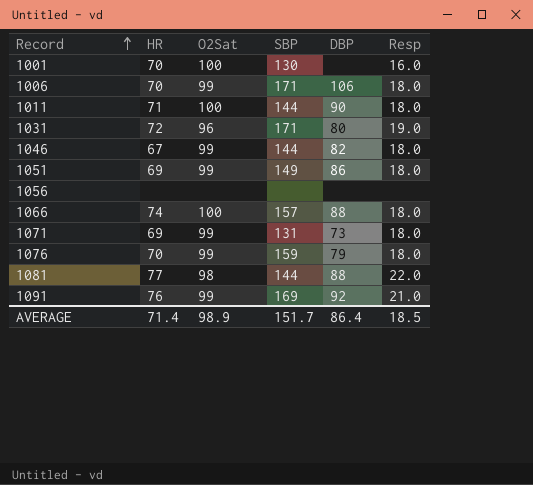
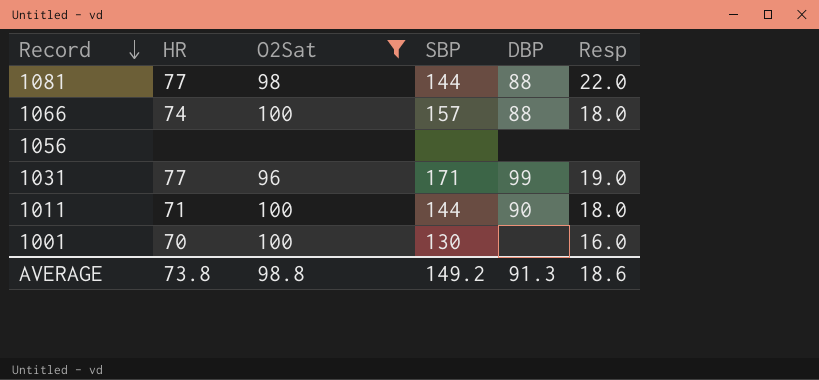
filter: none -> O2Sat != 99
row order: Record ascending -> Record descending
1031 | HR: 72 -> 77
1031 | DBP: 80 -> 99
AVERAGE | HR: 71.4 -> 73.8
AVERAGE | O2Sat: 98.9 -> 98.8
AVERAGE | SBP: 151.7 -> 149.2
AVERAGE | DBP: 86.4 -> 91.3
AVERAGE | Resp: 18.5 -> 18.6

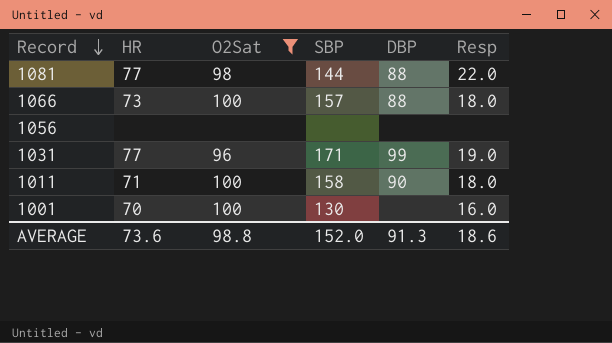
1066 | HR: 74 -> 73
1011 | SBP: 144 -> 158
AVERAGE | HR: 73.8 -> 73.6
AVERAGE | SBP: 149.2 -> 152.0

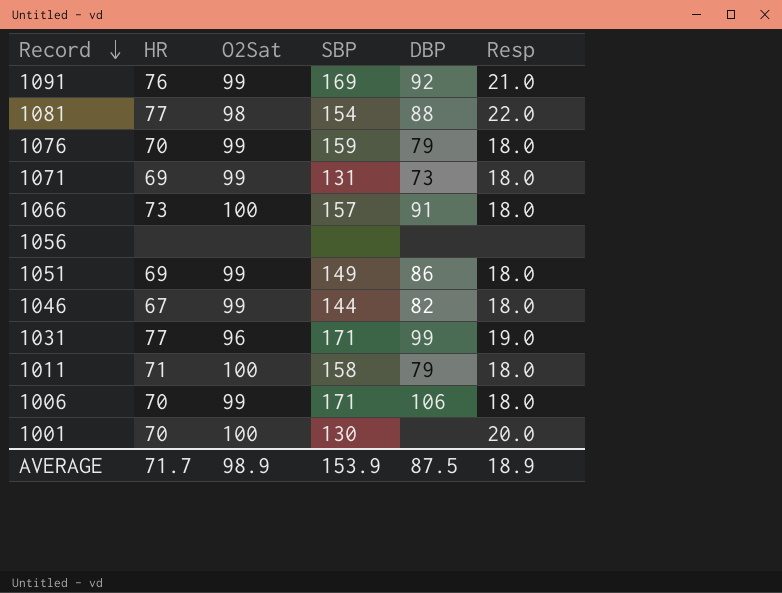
filter: O2Sat != 99 -> none
1081 | SBP: 144 -> 154
1066 | DBP: 88 -> 91
1011 | DBP: 90 -> 79
1001 | Resp: 16.0 -> 20.0
AVERAGE | HR: 73.6 -> 71.7
AVERAGE | O2Sat: 98.8 -> 98.9
AVERAGE | SBP: 152.0 -> 153.9
AVERAGE | DBP: 91.3 -> 87.5
AVERAGE | Resp: 18.6 -> 18.9

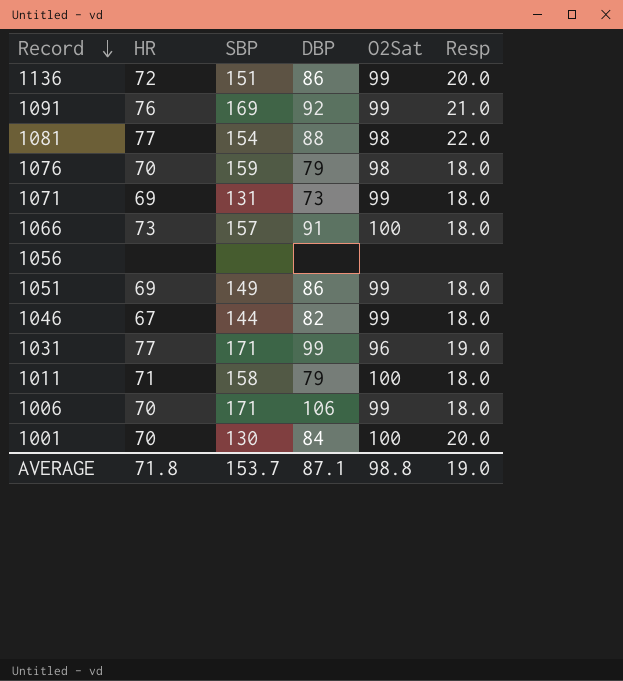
column O2Sat | position: 3 -> 5
row 1136: none -> 72 | 151 | 86 | 99 | 20.0
1076 | O2Sat: 99 -> 98
1001 | DBP: none -> 84
AVERAGE | HR: 71.7 -> 71.8
AVERAGE | SBP: 153.9 -> 153.7
AVERAGE | DBP: 87.5 -> 87.1
AVERAGE | O2Sat: 98.9 -> 98.8
AVERAGE | Resp: 18.9 -> 19.0

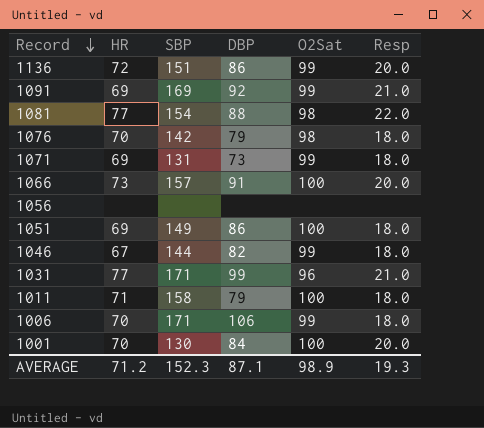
1091 | HR: 76 -> 69
1076 | SBP: 159 -> 142
1066 | Resp: 18.0 -> 20.0
1051 | O2Sat: 99 -> 100
1031 | Resp: 19.0 -> 21.0
AVERAGE | HR: 71.8 -> 71.2
AVERAGE | SBP: 153.7 -> 152.3
AVERAGE | O2Sat: 98.8 -> 98.9
AVERAGE | Resp: 19.0 -> 19.3

